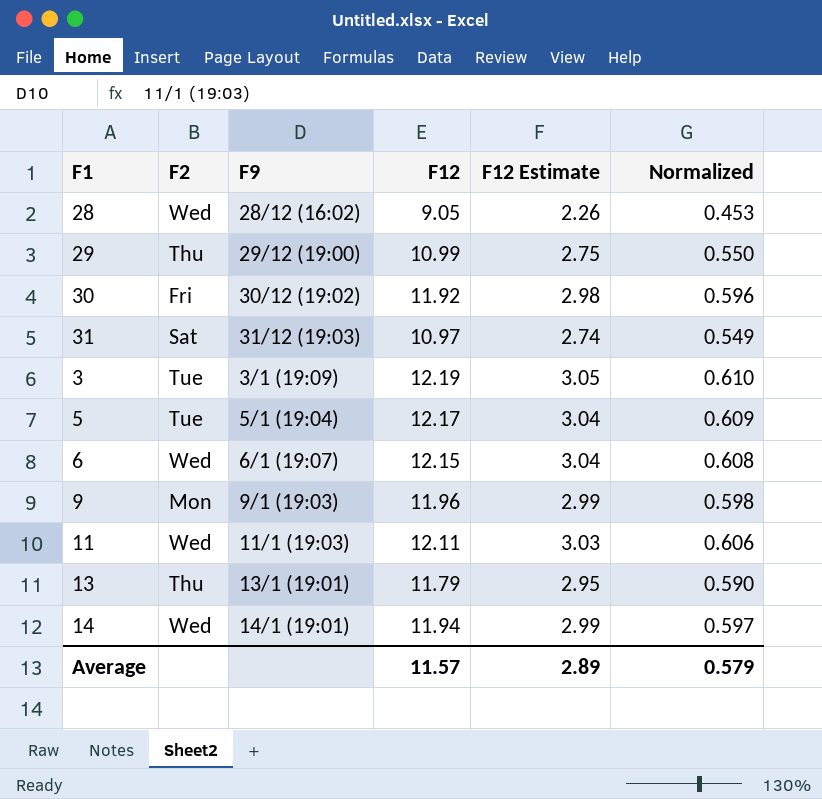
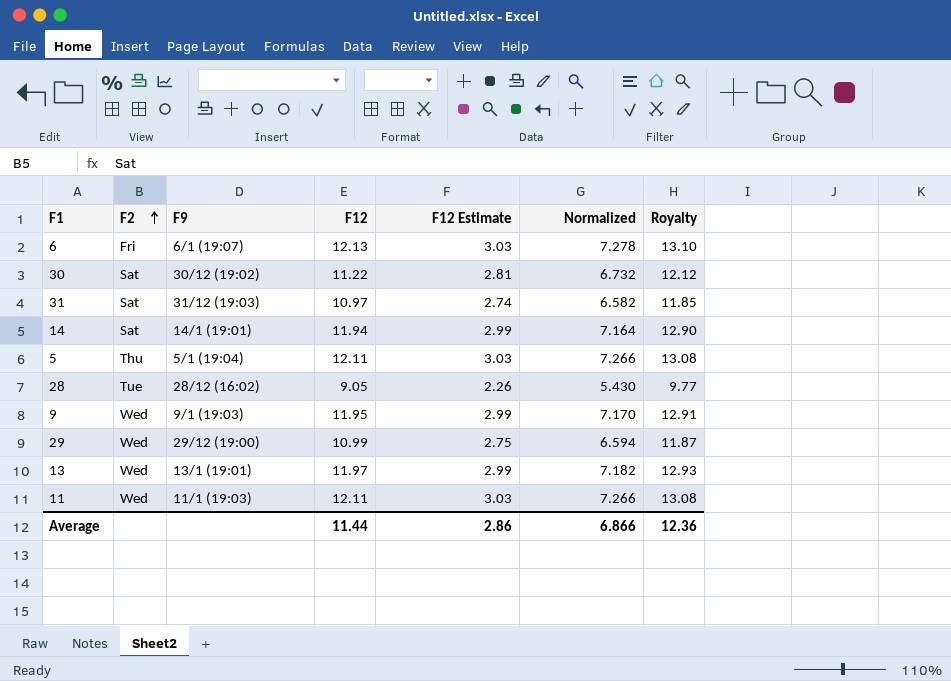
row order: none -> F2 ascending
column Normalized | formula: [F12] * 0.05 -> [F12] * 0.6
column Royalty | formula: none -> [F12] * 1.08
row 3: Tue | 3/1 (19:09) | 12.19 | 3.05 | 0.610 -> none
6 | F2: Wed -> Fri
6 | F12: 12.15 -> 12.13
6 | F12 Estimate: 3.04 -> 3.03
30 | F2: Fri -> Sat
30 | F12: 11.92 -> 11.22
30 | F12 Estimate: 2.98 -> 2.81
14 | F2: Wed -> Sat
5 | F2: Tue -> Thu
5 | F12: 12.17 -> 12.11
5 | F12 Estimate: 3.04 -> 3.03
28 | F2: Wed -> Tue
9 | F2: Mon -> Wed
9 | F12: 11.96 -> 11.95
29 | F2: Thu -> Wed
13 | F2: Thu -> Wed
13 | F12: 11.79 -> 11.97
13 | F12 Estimate: 2.95 -> 2.99
Average | F12: 11.57 -> 11.44
Average | F12 Estimate: 2.89 -> 2.86
Average | Normalized: 0.579 -> 6.866

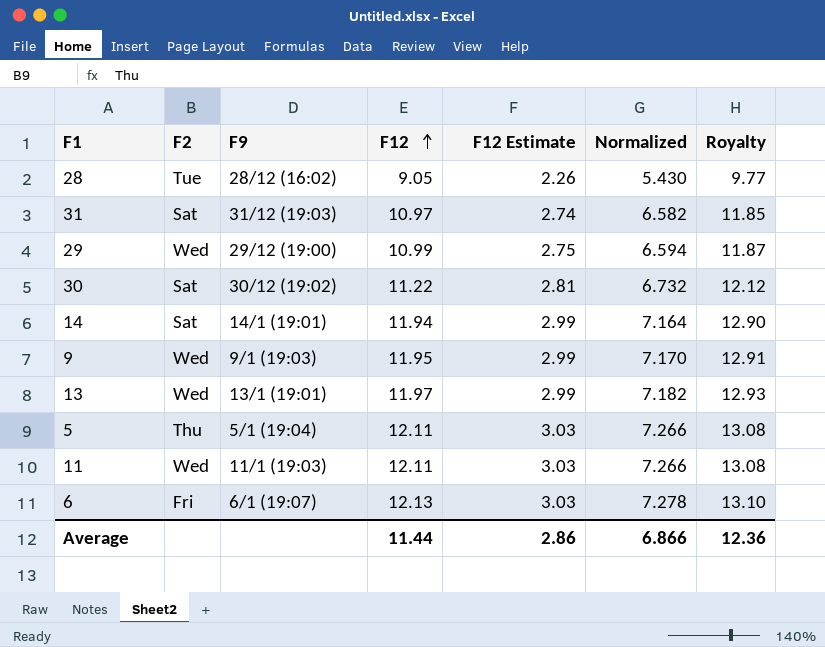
row order: F2 ascending -> F12 ascending

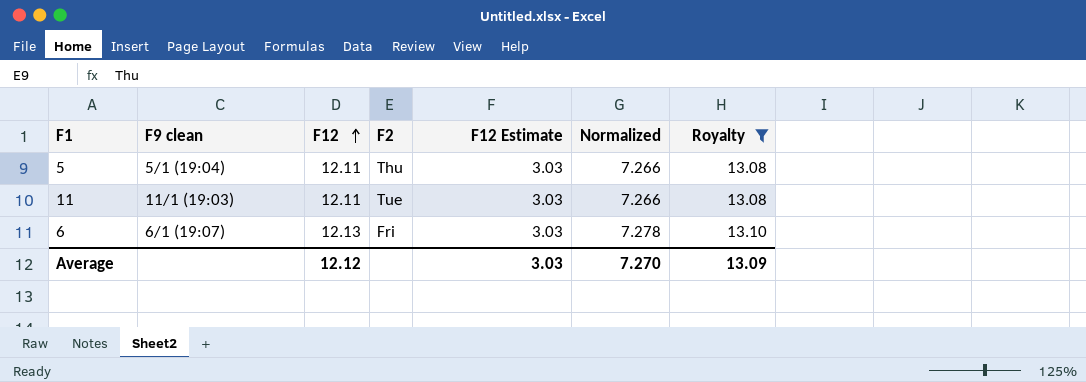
filter: none -> Royalty >= 13.08
column name: F9 -> F9 clean
column F2 | position: 2 -> 4
11 | F2: Wed -> Tue
Average | F12: 11.44 -> 12.12
Average | F12 Estimate: 2.86 -> 3.03
Average | Normalized: 6.866 -> 7.270
Average | Royalty: 12.36 -> 13.09

